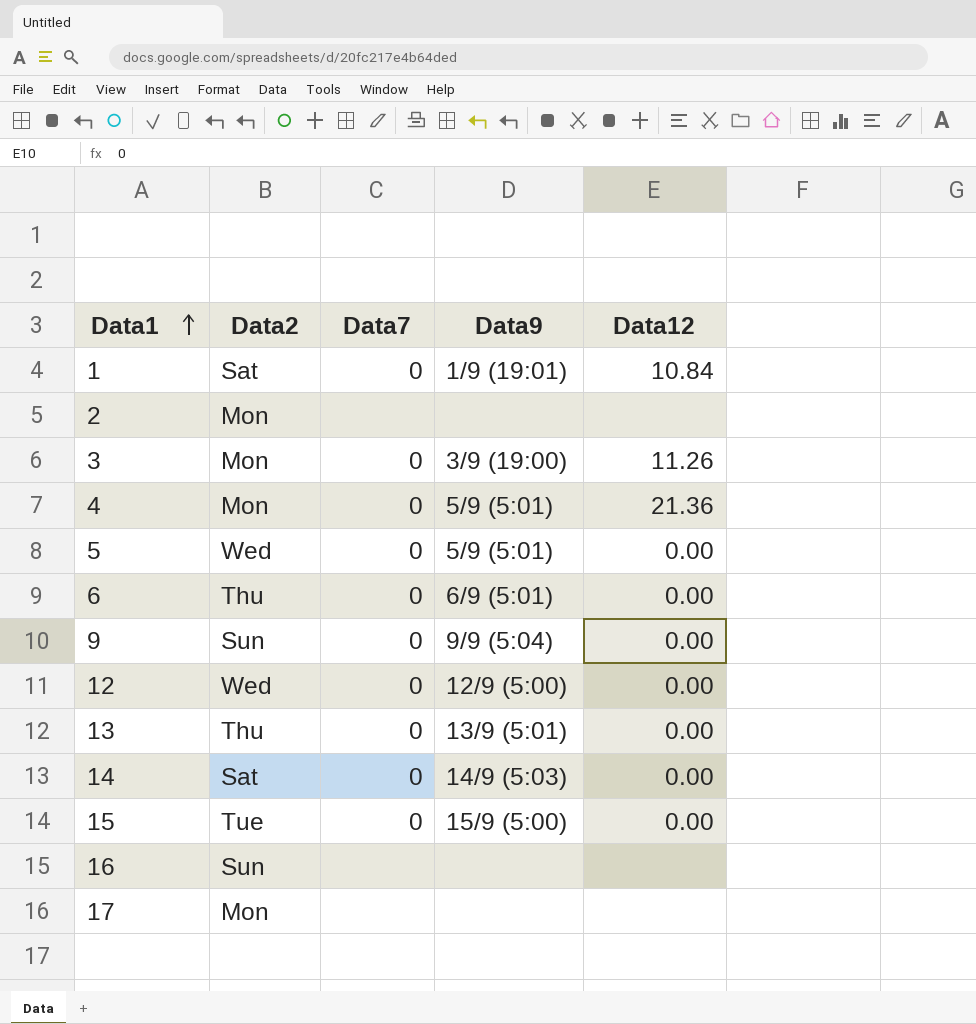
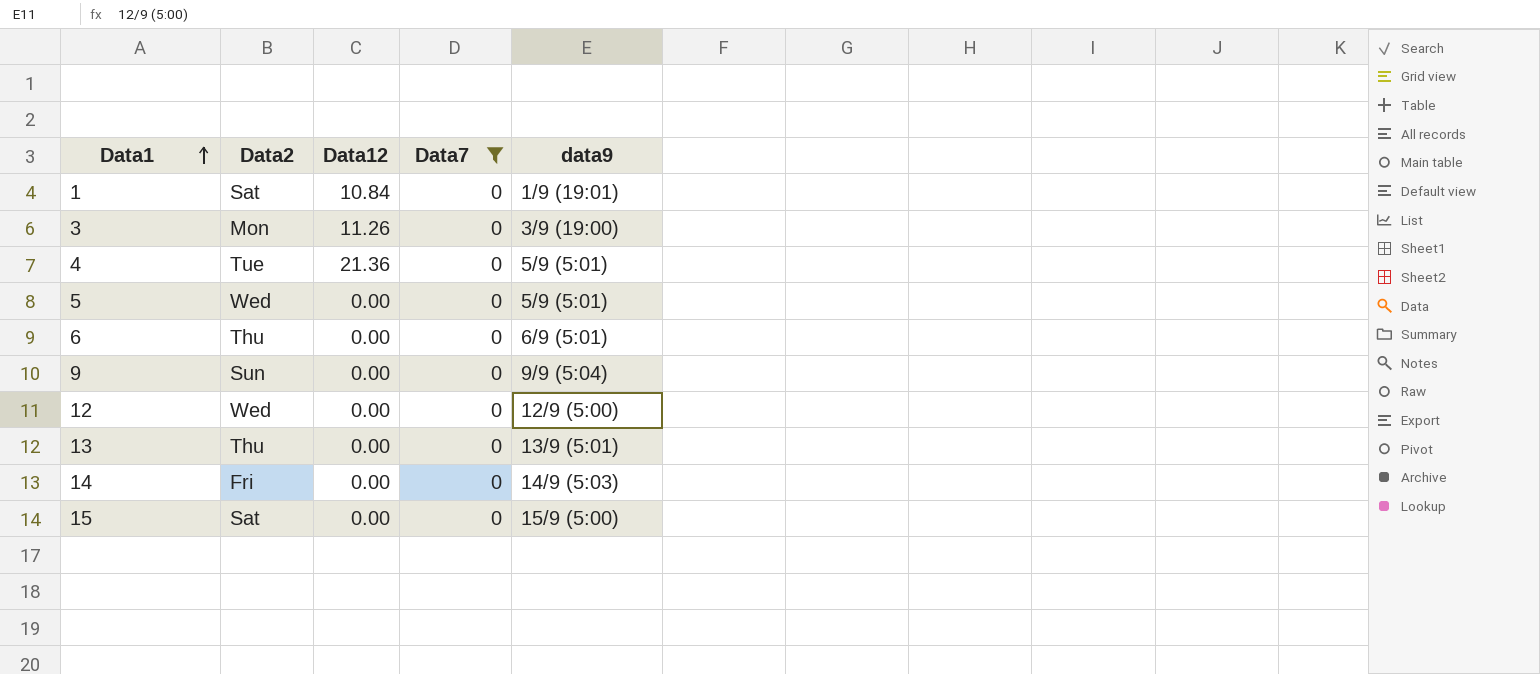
filter: none -> Data7 = 0
column Data12 | position: 5 -> 3
column name: Data9 -> data9
4 | Data2: Mon -> Tue
14 | Data2: Sat -> Fri
15 | Data2: Tue -> Sat

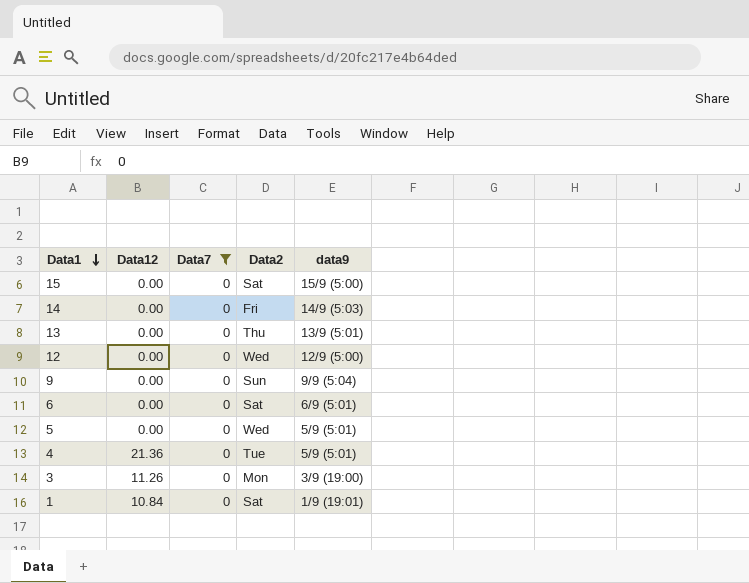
row order: Data1 ascending -> Data1 descending
column Data2 | position: 2 -> 4
6 | Data2: Thu -> Sat

